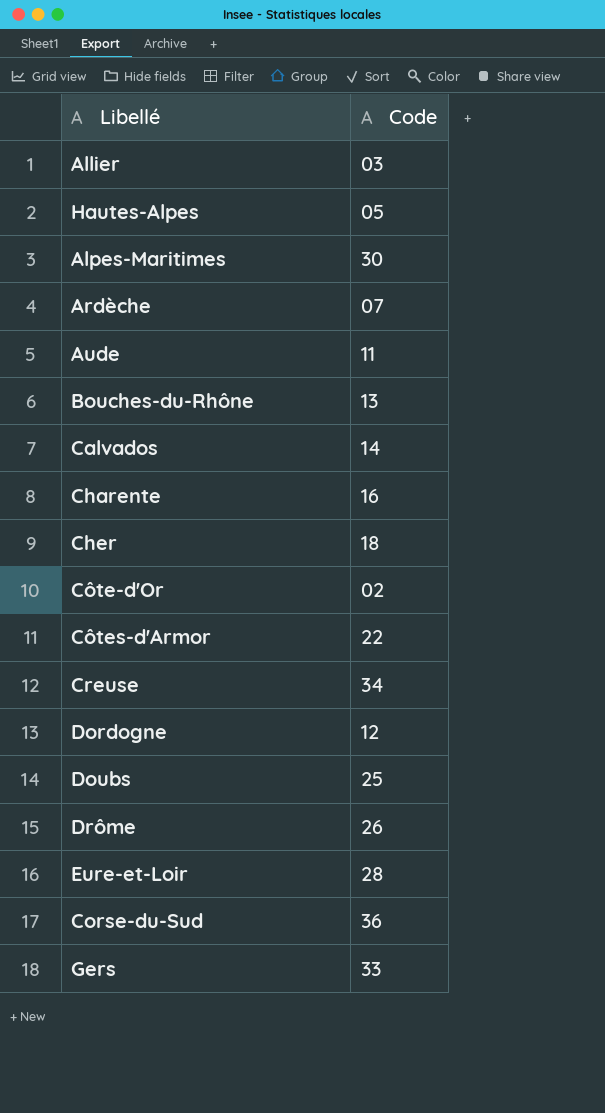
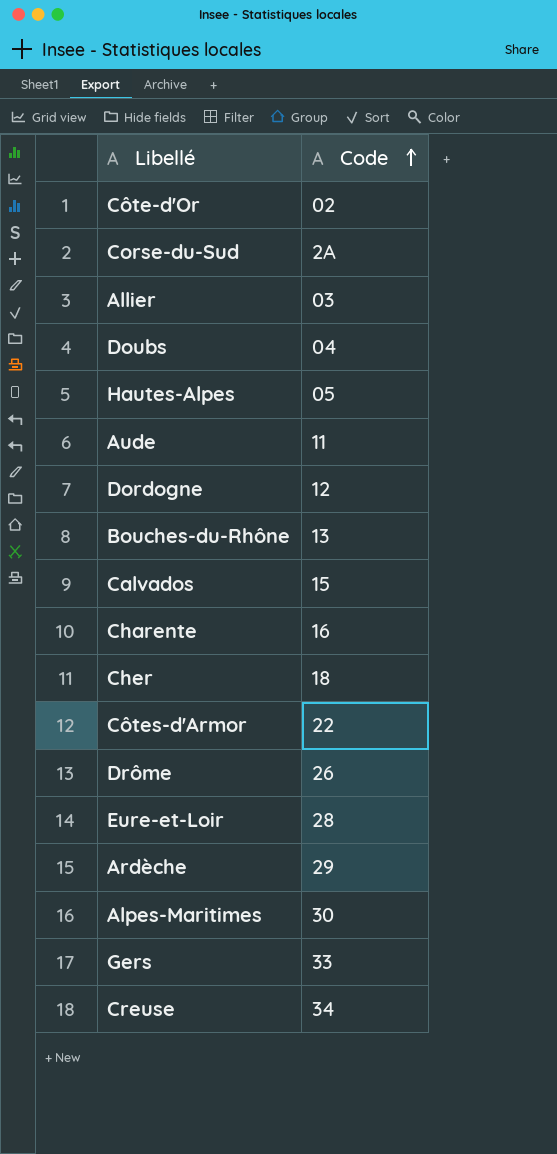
row order: none -> Code ascending
Corse-du-Sud | Code: 36 -> 2A
Doubs | Code: 25 -> 04
Calvados | Code: 14 -> 15
Ardèche | Code: 07 -> 29

